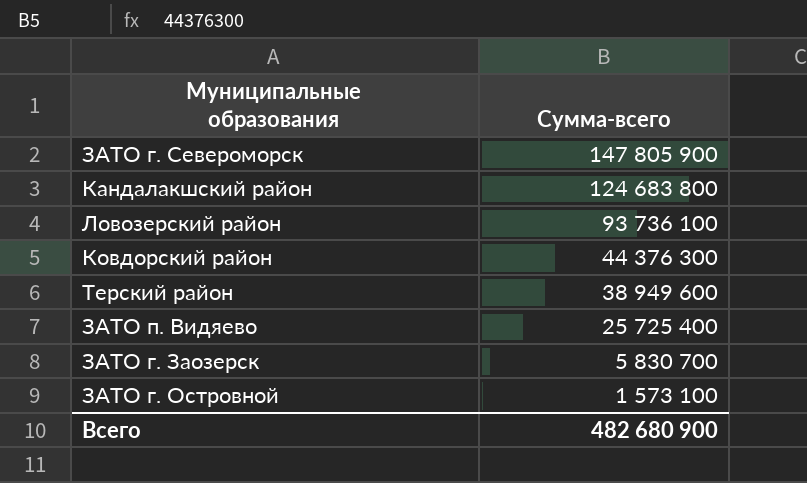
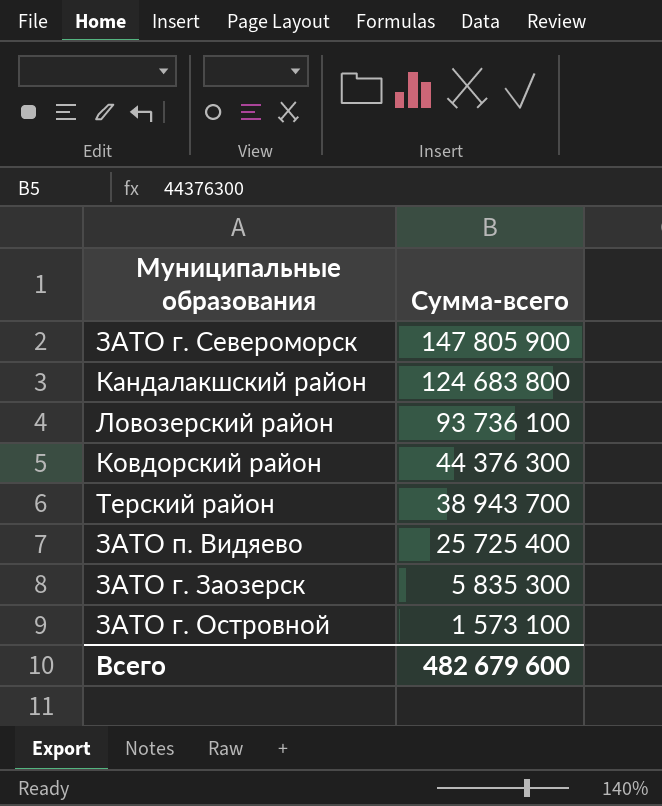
Терский район | Сумма-всего: 38 949 600 -> 38 943 700
ЗАТО г. Заозерск | Сумма-всего: 5 830 700 -> 5 835 300
Всего | Сумма-всего: 482 680 900 -> 482 679 600

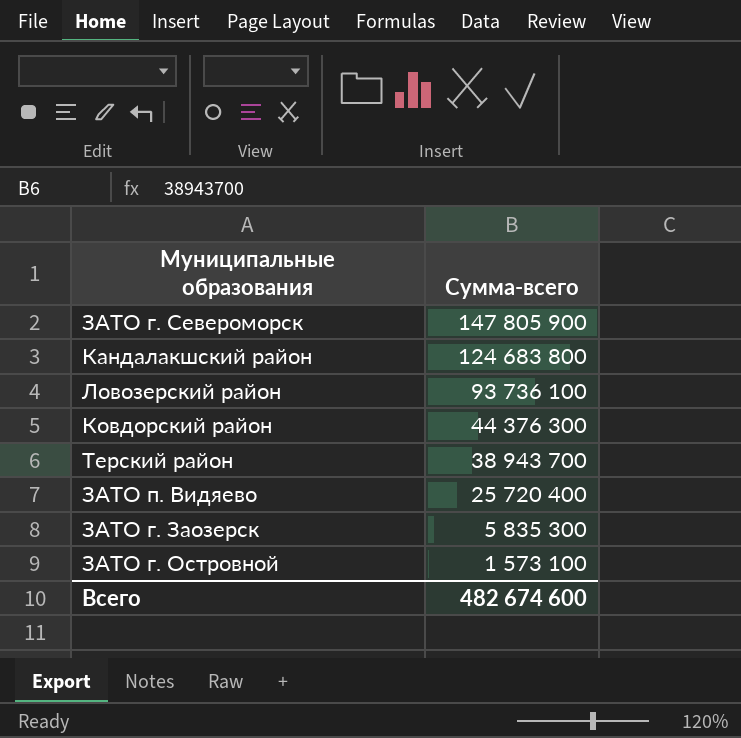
ЗАТО п. Видяево | Сумма-всего: 25 725 400 -> 25 720 400
Всего | Сумма-всего: 482 679 600 -> 482 674 600

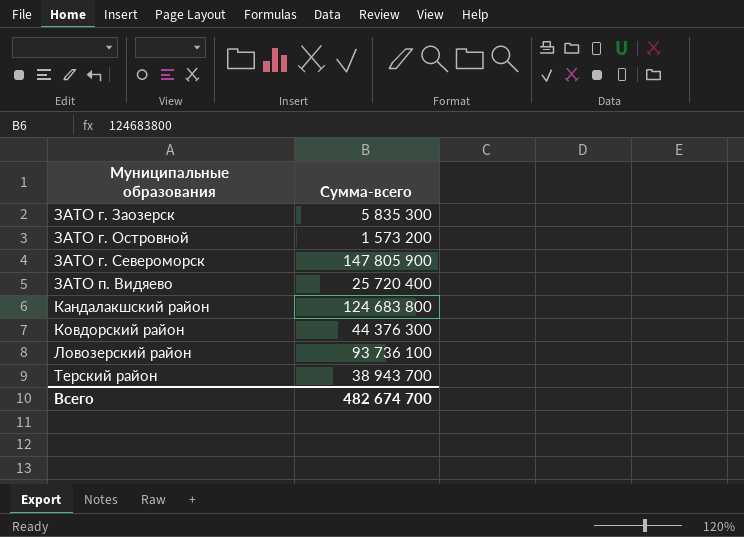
row order: Сумма-всего descending -> Муниципальные образования ascending
ЗАТО г. Островной | Сумма-всего: 1 573 100 -> 1 573 200
Всего | Сумма-всего: 482 674 600 -> 482 674 700

